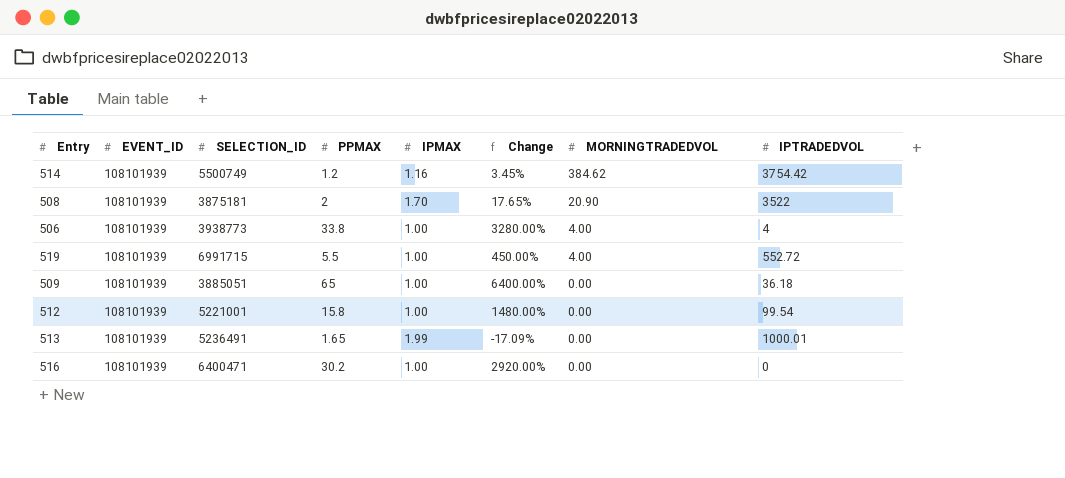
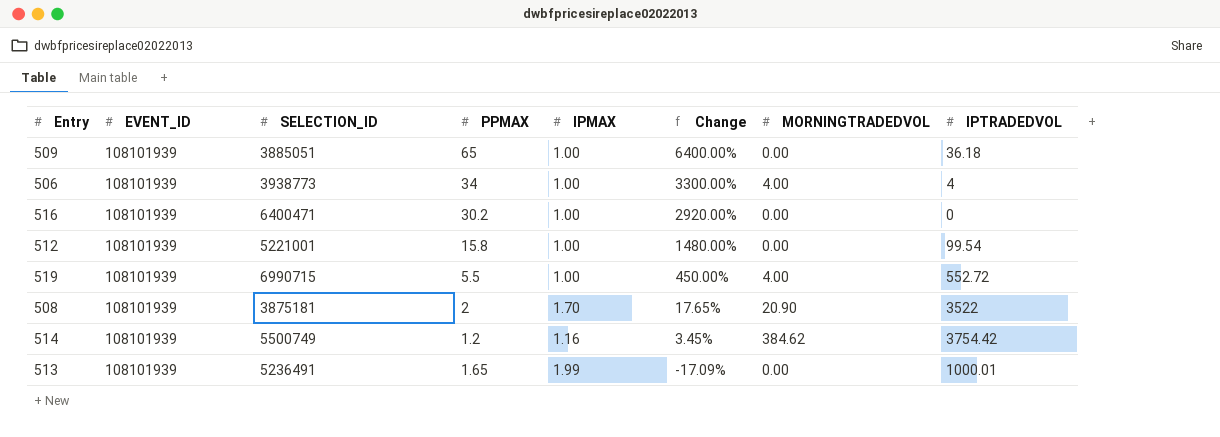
row order: MORNINGTRADEDVOL descending -> Change descending
506 | PPMAX: 33.8 -> 34
506 | Change: 3280.00% -> 3300.00%
519 | SELECTION_ID: 6991715 -> 6990715

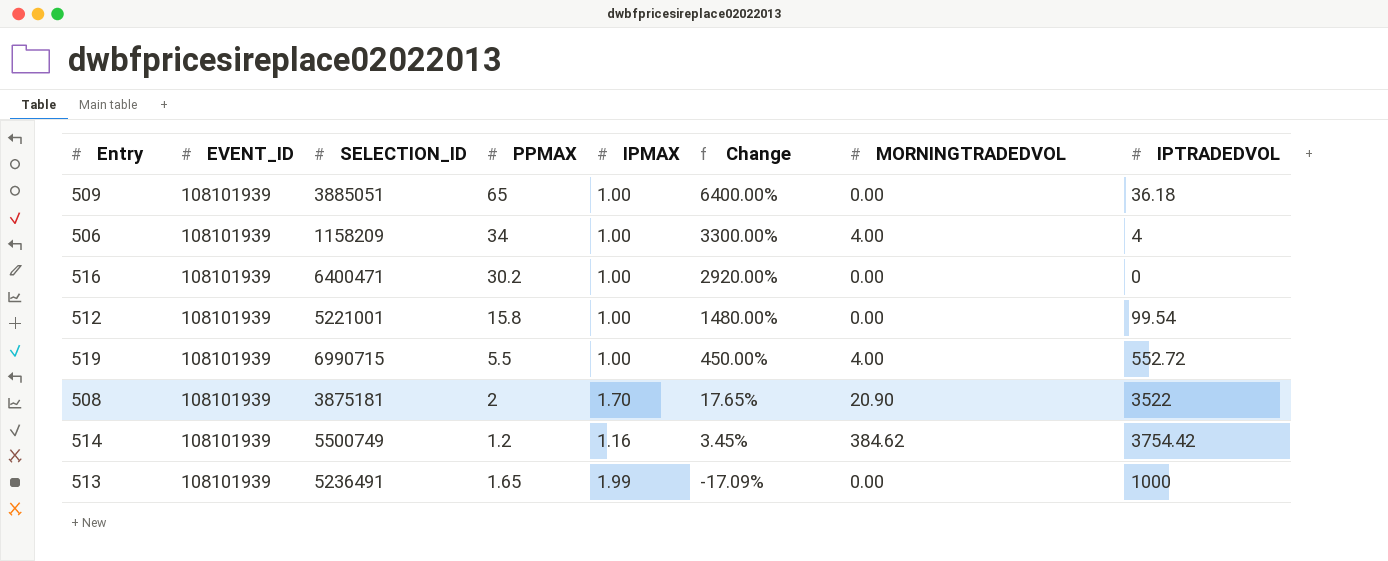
506 | SELECTION_ID: 3938773 -> 1158209
513 | IPTRADEDVOL: 1000.01 -> 1000

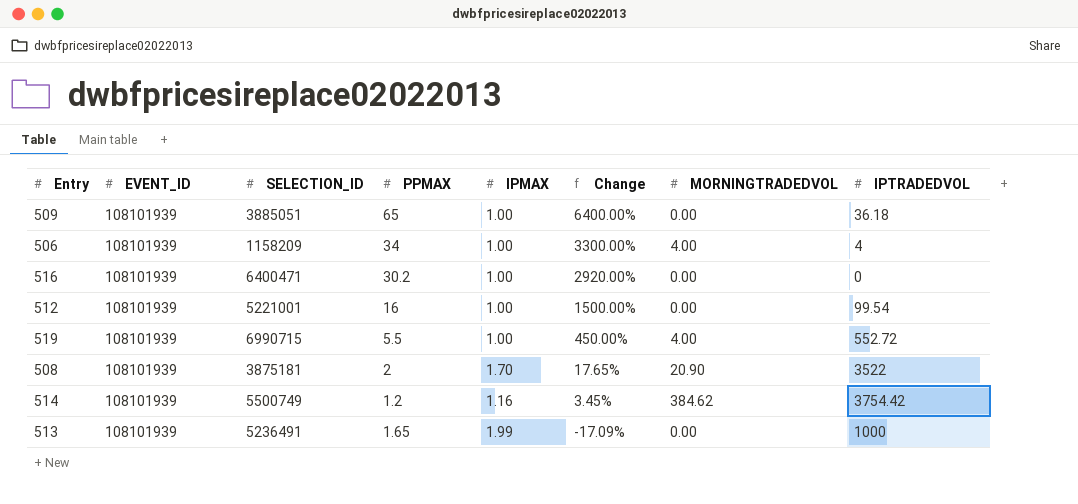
512 | PPMAX: 15.8 -> 16
512 | Change: 1480.00% -> 1500.00%

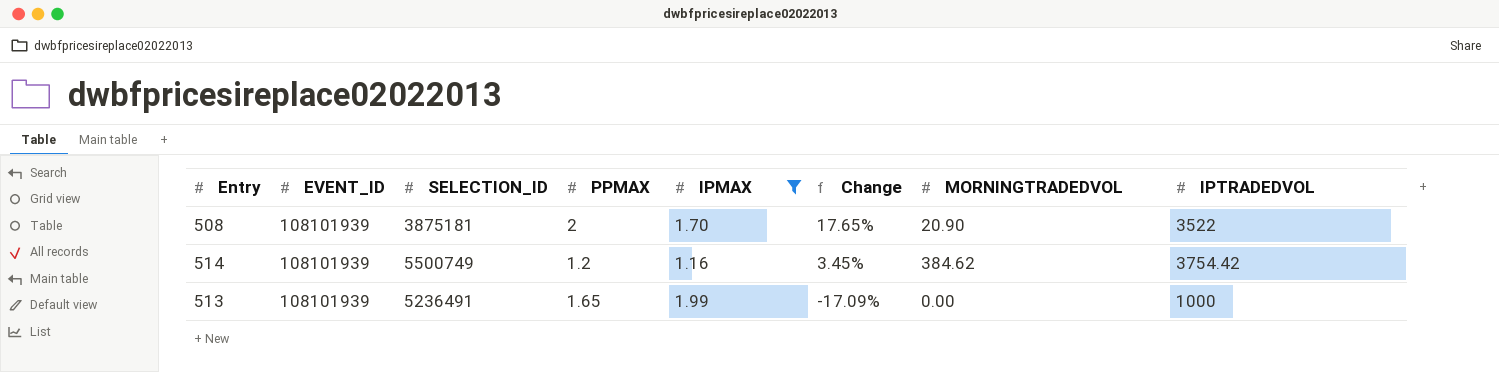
filter: none -> IPMAX != 1.00

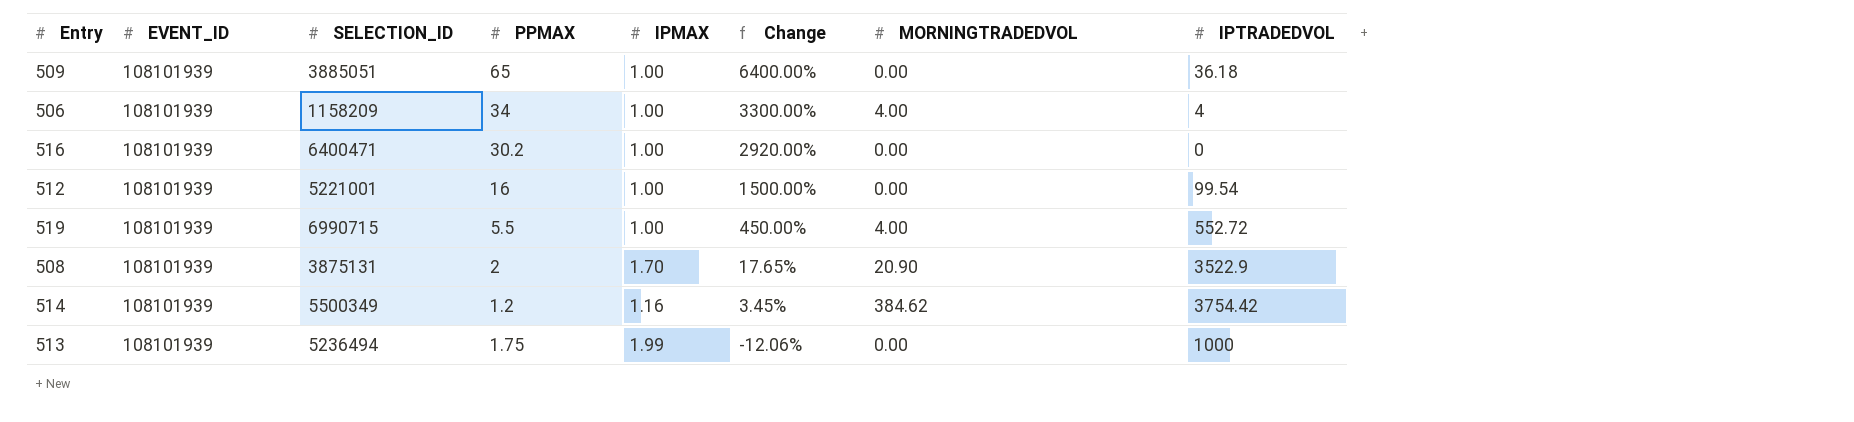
filter: IPMAX != 1.00 -> none
508 | SELECTION_ID: 3875181 -> 3875131
508 | IPTRADEDVOL: 3522 -> 3522.9
514 | SELECTION_ID: 5500749 -> 5500349
513 | SELECTION_ID: 5236491 -> 5236494
513 | PPMAX: 1.65 -> 1.75
513 | Change: -17.09% -> -12.06%

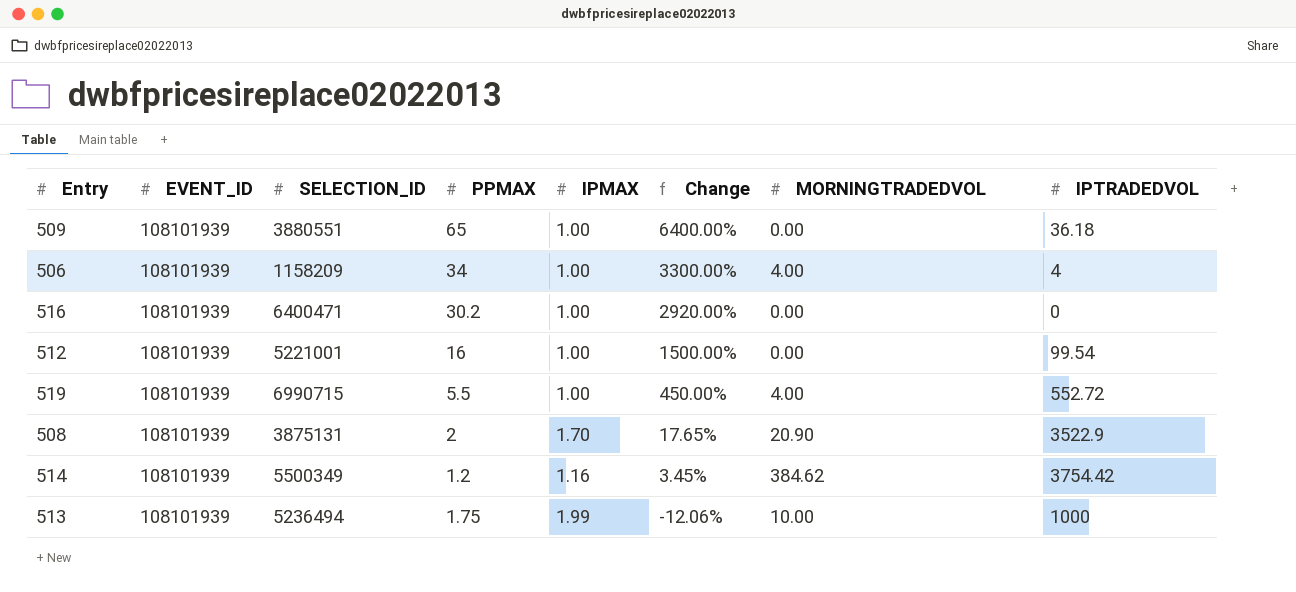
509 | SELECTION_ID: 3885051 -> 3880551
513 | MORNINGTRADEDVOL: 0.00 -> 10.00

